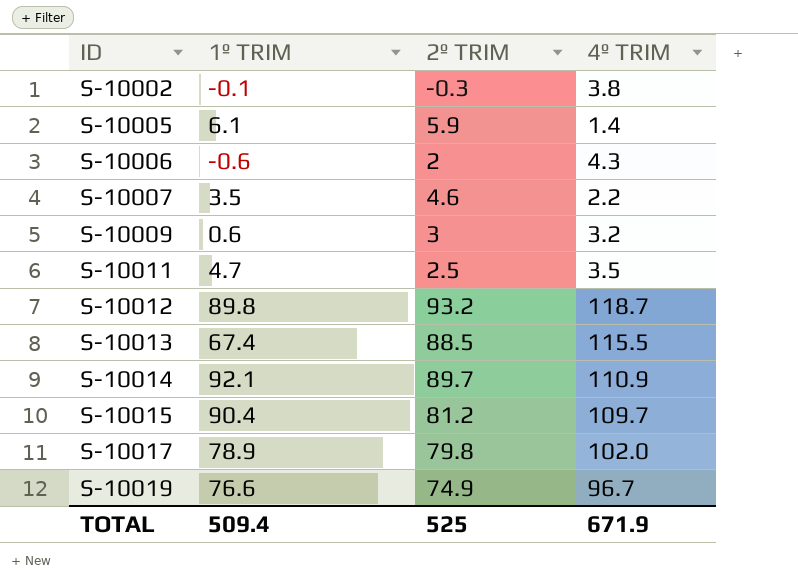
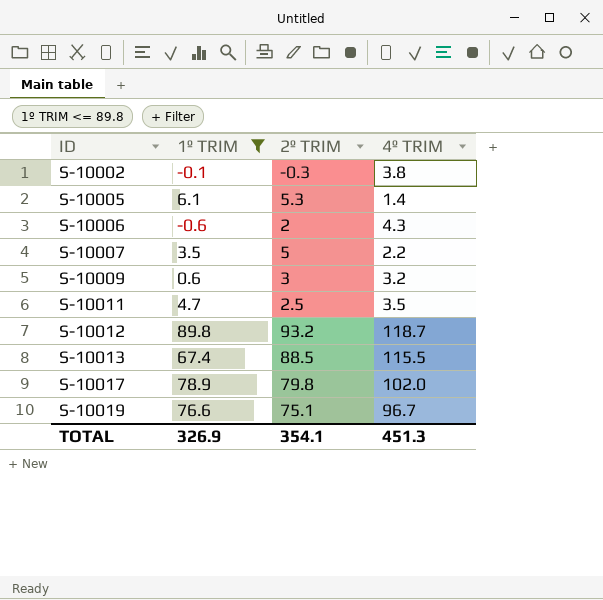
filter: none -> 1º TRIM <= 89.8
S-10005 | 2º TRIM: 5.9 -> 5.3
S-10007 | 2º TRIM: 4.6 -> 5
S-10019 | 2º TRIM: 74.9 -> 75.1
TOTAL | 1º TRIM: 509.4 -> 326.9
TOTAL | 2º TRIM: 525 -> 354.1
TOTAL | 4º TRIM: 671.9 -> 451.3

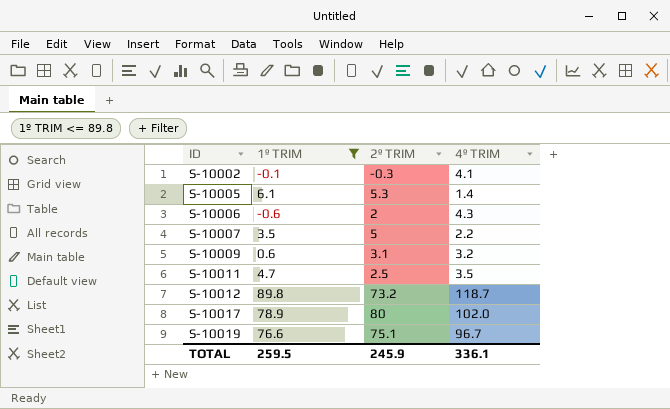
row S-10013: 67.4 | 88.5 | 115.5 -> none
S-10002 | 4º TRIM: 3.8 -> 4.1
S-10009 | 2º TRIM: 3 -> 3.1
S-10012 | 2º TRIM: 93.2 -> 73.2
S-10017 | 2º TRIM: 79.8 -> 80
TOTAL | 1º TRIM: 326.9 -> 259.5
TOTAL | 2º TRIM: 354.1 -> 245.9
TOTAL | 4º TRIM: 451.3 -> 336.1

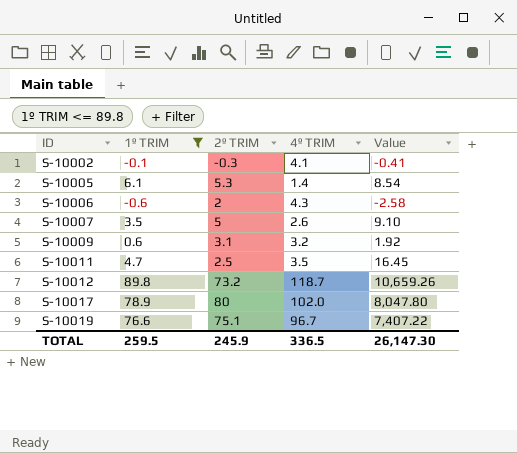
column Value | formula: none -> [1º TRIM] * [4º TRIM]
S-10007 | 4º TRIM: 2.2 -> 2.6
TOTAL | 4º TRIM: 336.1 -> 336.5

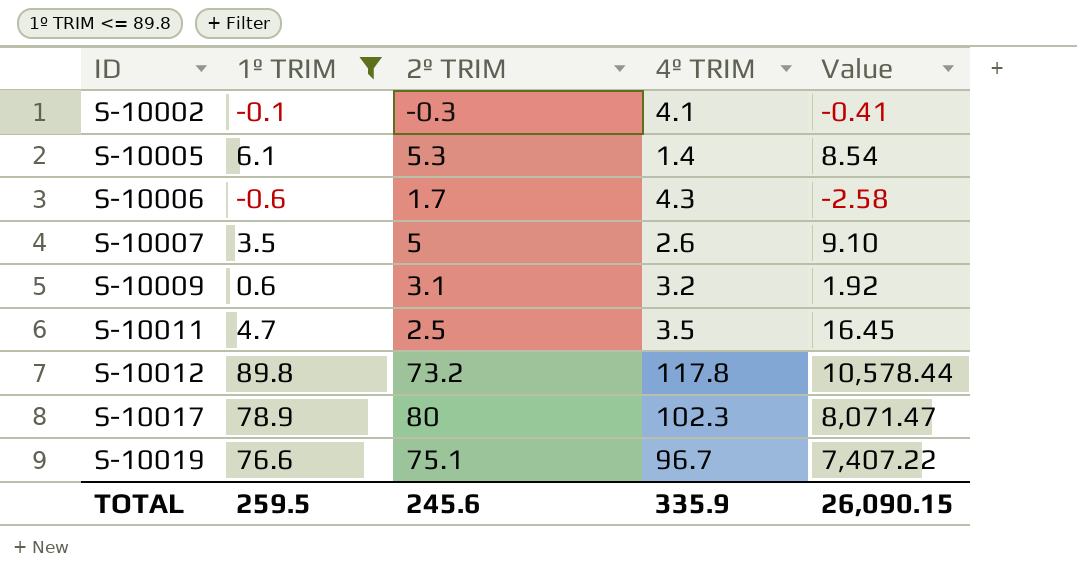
S-10006 | 2º TRIM: 2 -> 1.7
S-10012 | 4º TRIM: 118.7 -> 117.8
S-10012 | Value: 10,659.26 -> 10,578.44
S-10017 | 4º TRIM: 102.0 -> 102.3
S-10017 | Value: 8,047.80 -> 8,071.47
TOTAL | 2º TRIM: 245.9 -> 245.6
TOTAL | 4º TRIM: 336.5 -> 335.9
TOTAL | Value: 26,147.30 -> 26,090.15

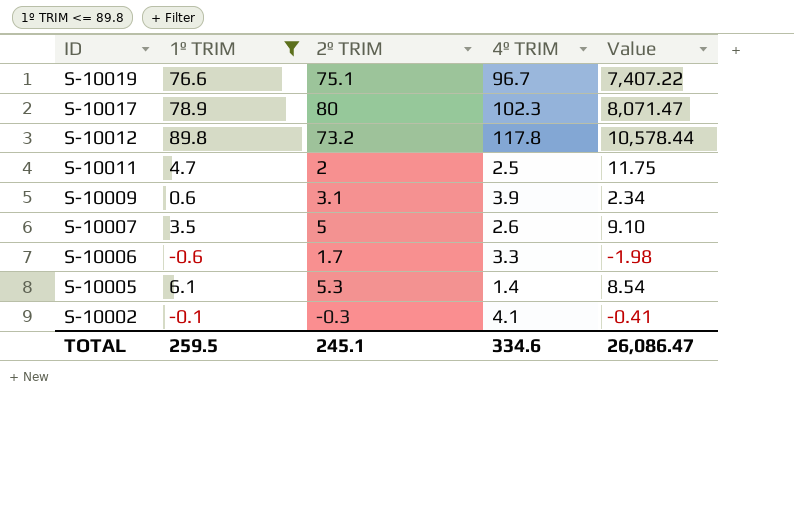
row order: ID ascending -> ID descending
S-10011 | 2º TRIM: 2.5 -> 2
S-10011 | 4º TRIM: 3.5 -> 2.5
S-10011 | Value: 16.45 -> 11.75
S-10009 | 4º TRIM: 3.2 -> 3.9
S-10009 | Value: 1.92 -> 2.34
S-10006 | 4º TRIM: 4.3 -> 3.3
S-10006 | Value: -2.58 -> -1.98
TOTAL | 2º TRIM: 245.6 -> 245.1
TOTAL | 4º TRIM: 335.9 -> 334.6
TOTAL | Value: 26,090.15 -> 26,086.47

